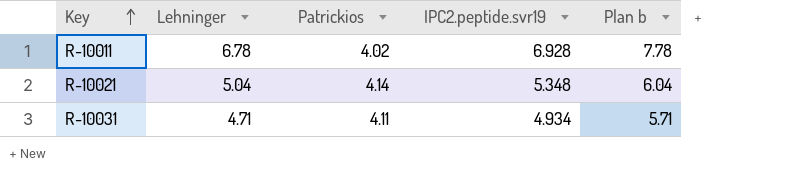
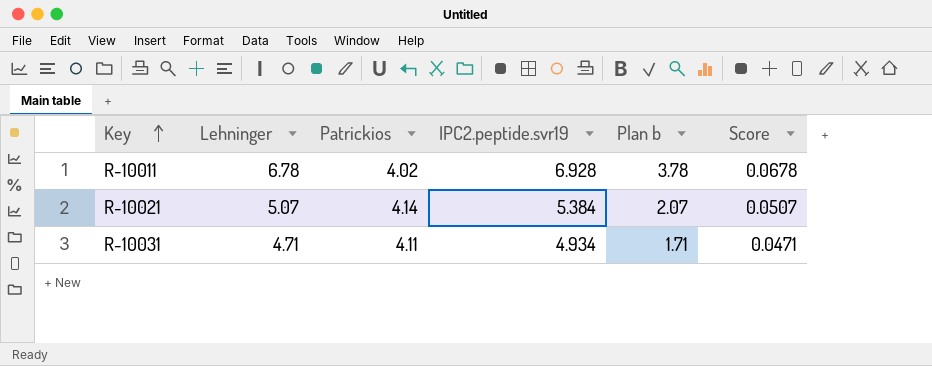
column Plan b | formula: [Lehninger] + 1 -> [Lehninger] - 3
column Score | formula: none -> [Lehninger] * 0.01
R-10021 | Lehninger: 5.04 -> 5.07
R-10021 | IPC2.peptide.svr19: 5.348 -> 5.384

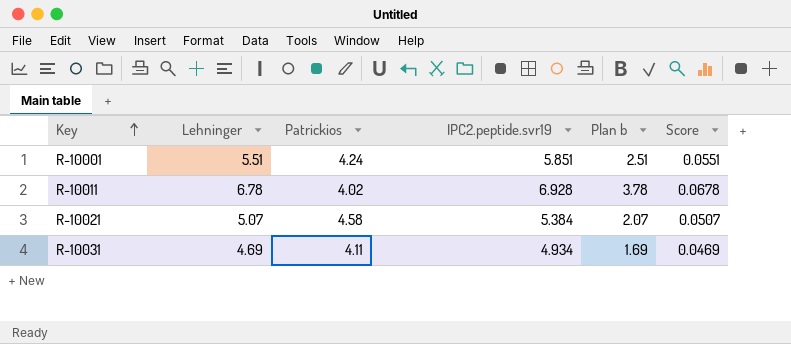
row R-10001: none -> 5.51 | 4.24 | 5.851 | 2.51 | 0.0551
R-10021 | Patrickios: 4.14 -> 4.58
R-10031 | Lehninger: 4.71 -> 4.69
R-10031 | Plan b: 1.71 -> 1.69
R-10031 | Score: 0.0471 -> 0.0469

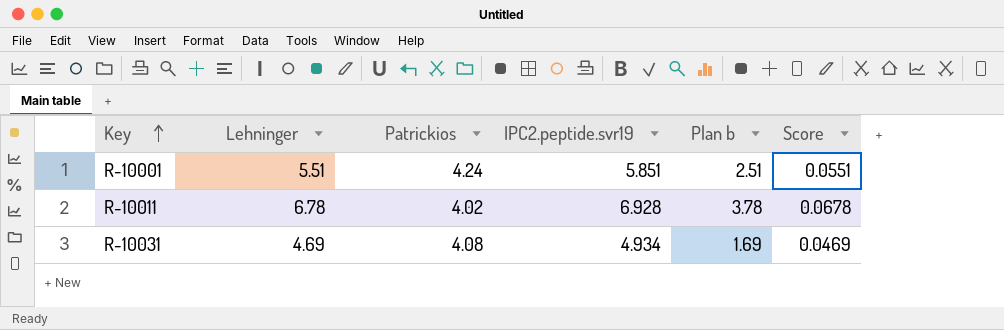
row R-10021: 5.07 | 4.58 | 5.384 | 2.07 | 0.0507 -> none
R-10031 | Patrickios: 4.11 -> 4.08

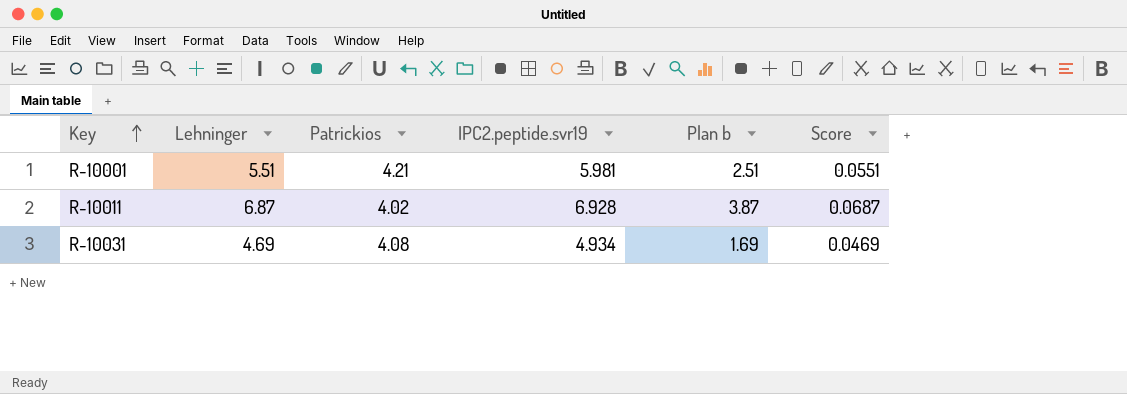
R-10001 | Patrickios: 4.24 -> 4.21
R-10001 | IPC2.peptide.svr19: 5.851 -> 5.981
R-10011 | Lehninger: 6.78 -> 6.87
R-10011 | Plan b: 3.78 -> 3.87
R-10011 | Score: 0.0678 -> 0.0687

